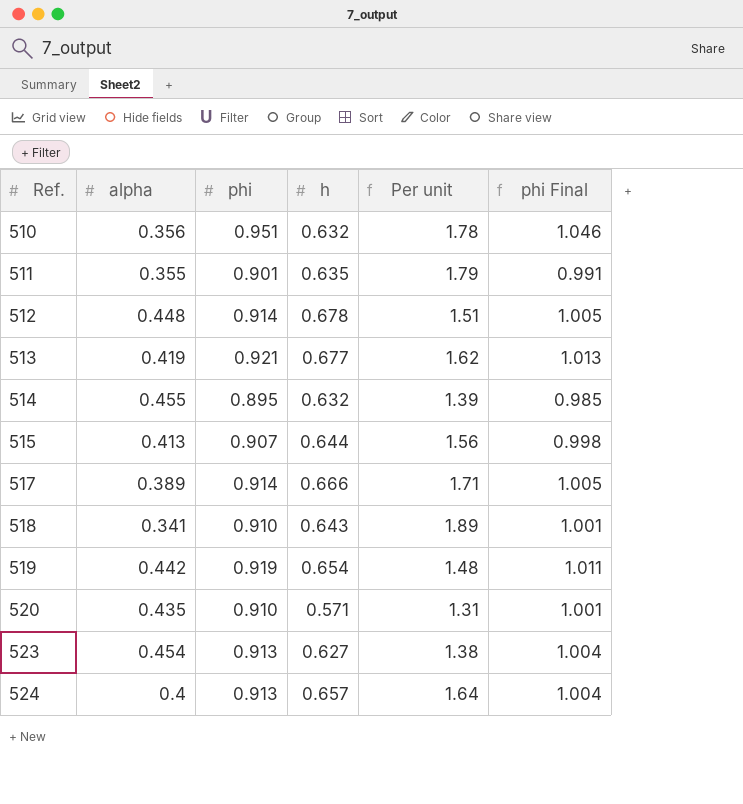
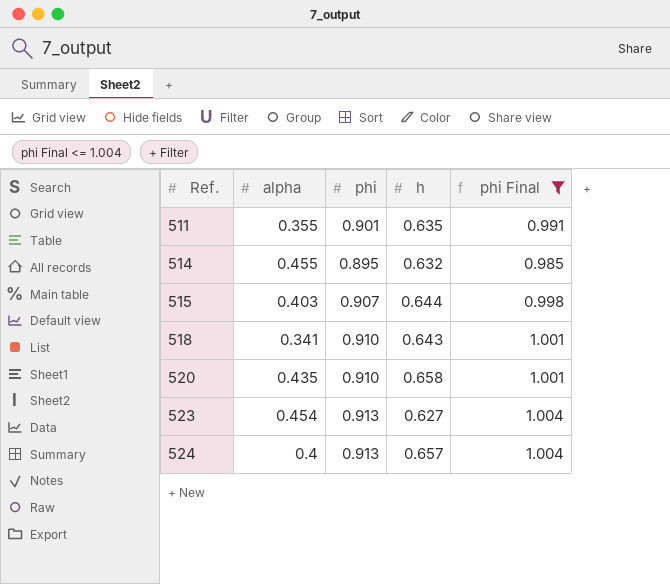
filter: none -> phi Final <= 1.004
column Per unit | formula: [h] / [alpha] -> none
515 | alpha: 0.413 -> 0.403
520 | h: 0.571 -> 0.658

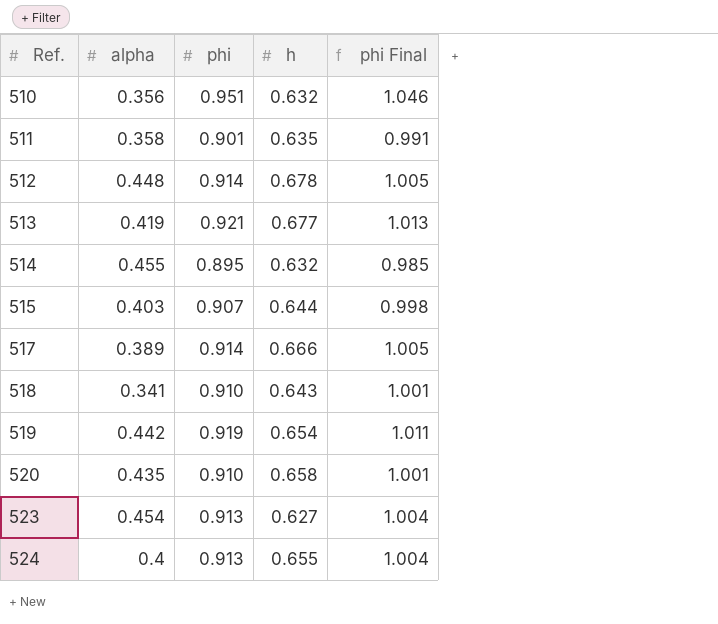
filter: phi Final <= 1.004 -> none
511 | alpha: 0.355 -> 0.358
524 | h: 0.657 -> 0.655

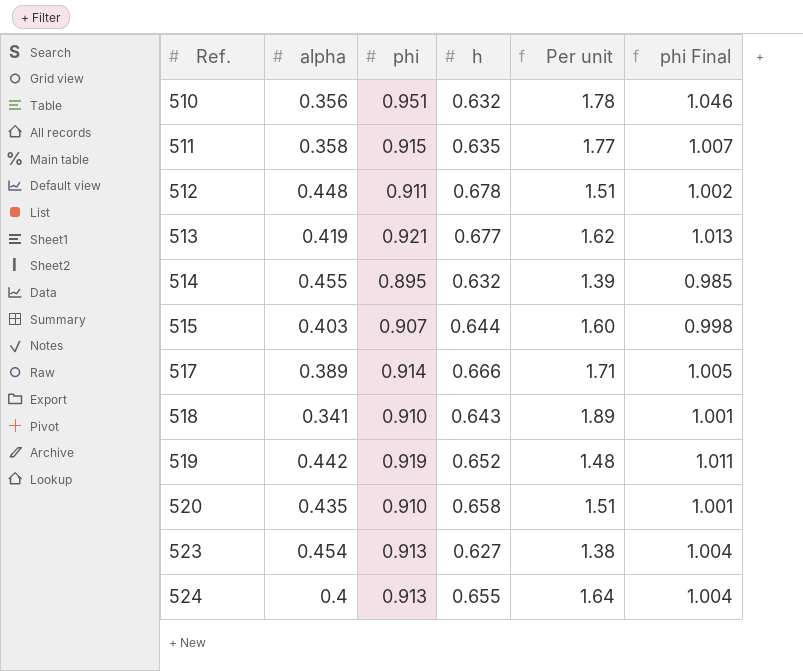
column Per unit | formula: none -> [h] / [alpha]
511 | phi: 0.901 -> 0.915
511 | phi Final: 0.991 -> 1.007
512 | phi: 0.914 -> 0.911
512 | phi Final: 1.005 -> 1.002
519 | h: 0.654 -> 0.652

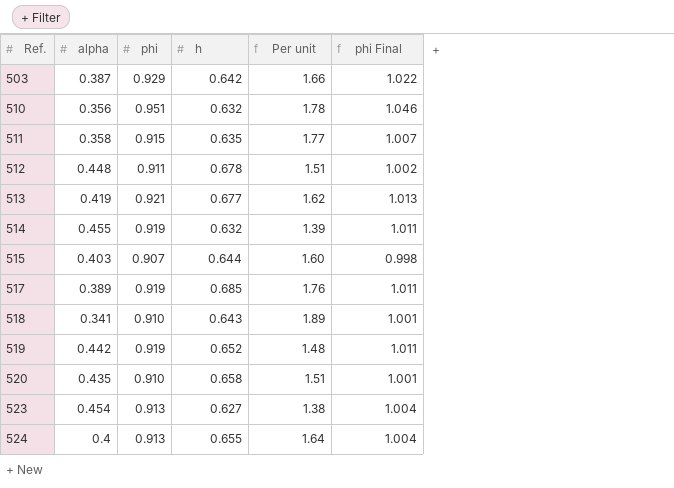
row 503: none -> 0.387 | 0.929 | 0.642 | 1.66 | 1.022
514 | phi: 0.895 -> 0.919
514 | phi Final: 0.985 -> 1.011
517 | phi: 0.914 -> 0.919
517 | h: 0.666 -> 0.685
517 | Per unit: 1.71 -> 1.76
517 | phi Final: 1.005 -> 1.011

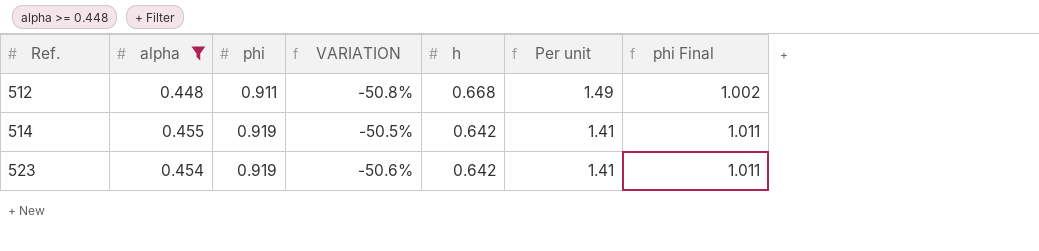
filter: none -> alpha >= 0.448
column VARIATION | formula: none -> ([alpha] - [phi]) / [phi]
512 | h: 0.678 -> 0.668
512 | Per unit: 1.51 -> 1.49
514 | h: 0.632 -> 0.642
514 | Per unit: 1.39 -> 1.41
523 | phi: 0.913 -> 0.919
523 | h: 0.627 -> 0.642
523 | Per unit: 1.38 -> 1.41
523 | phi Final: 1.004 -> 1.011

